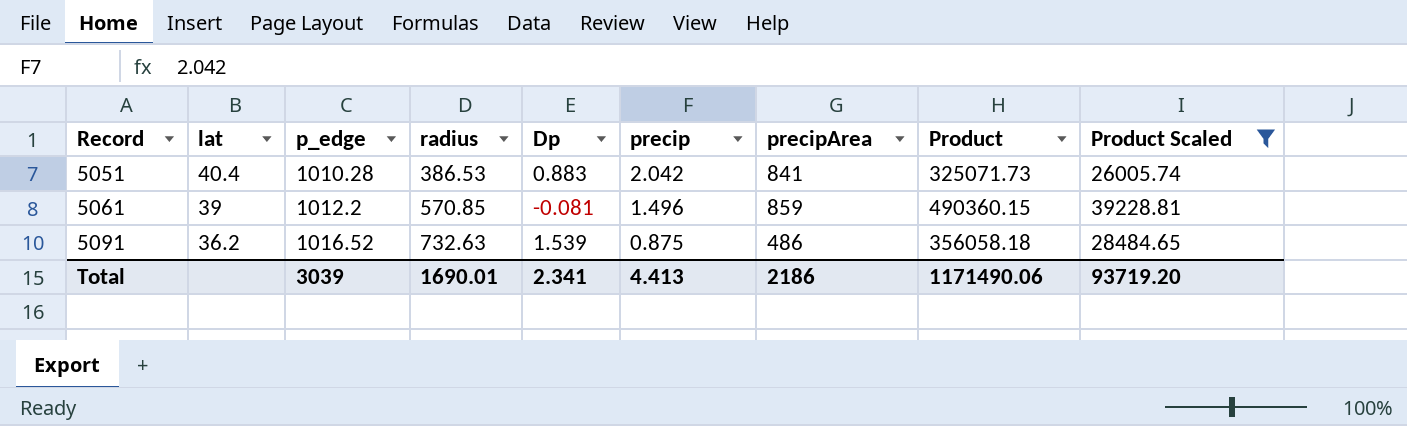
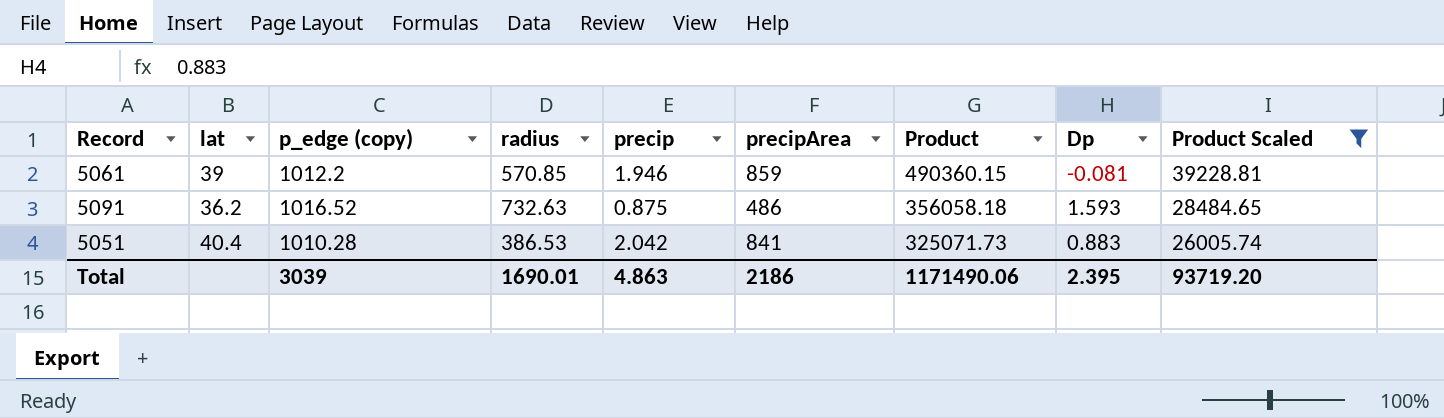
row order: Record ascending -> Product descending
column name: p_edge -> p_edge (copy)
column Dp | position: 5 -> 8
5061 | precip: 1.496 -> 1.946
5091 | Dp: 1.539 -> 1.593
Total | precip: 4.413 -> 4.863
Total | Dp: 2.341 -> 2.395

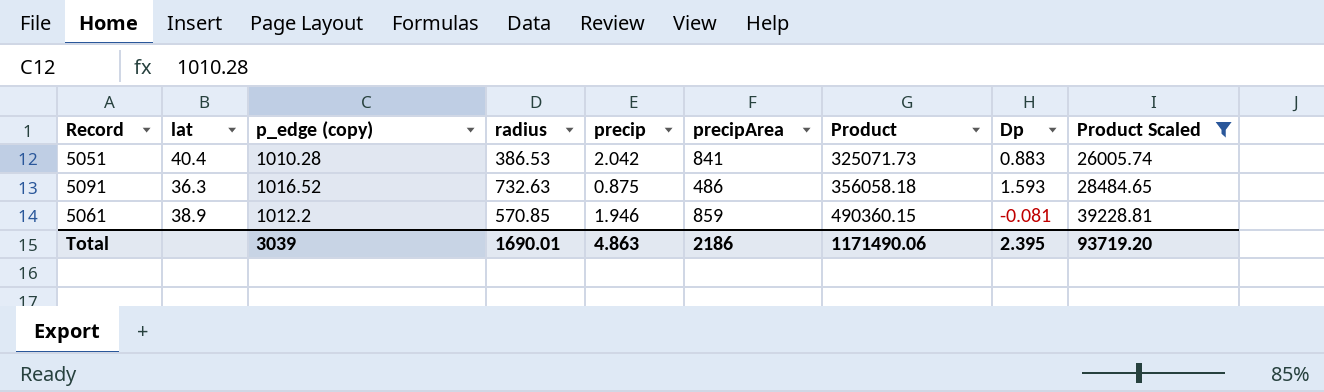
row order: Product descending -> Product ascending
5091 | lat: 36.2 -> 36.3
5061 | lat: 39 -> 38.9

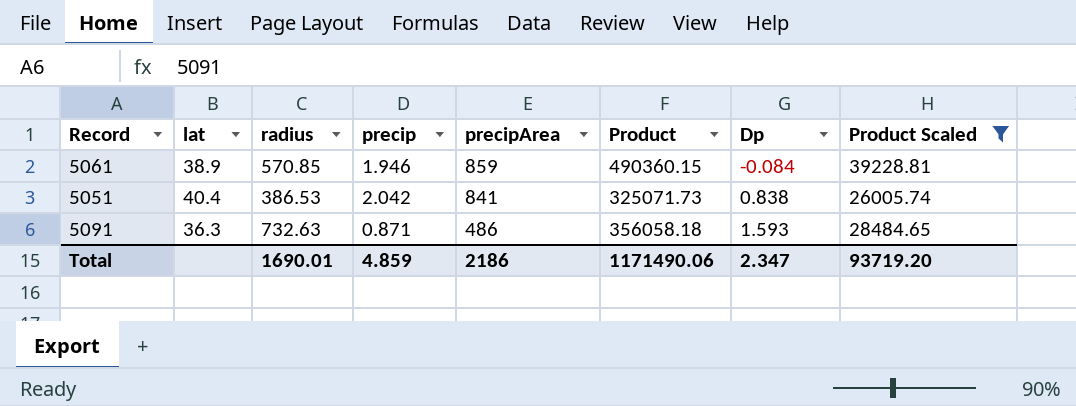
row order: Product ascending -> precipArea descending
column p_edge (copy) | position: 3 -> none
5061 | Dp: -0.081 -> -0.084
5051 | Dp: 0.883 -> 0.838
5091 | precip: 0.875 -> 0.871
Total | precip: 4.863 -> 4.859
Total | Dp: 2.395 -> 2.347

